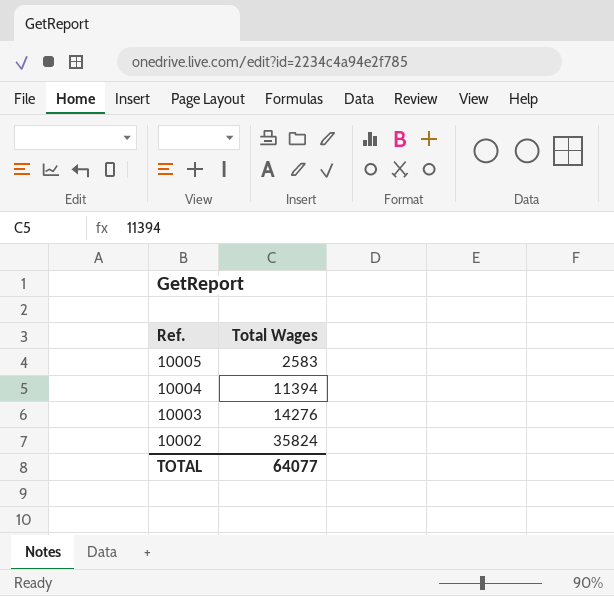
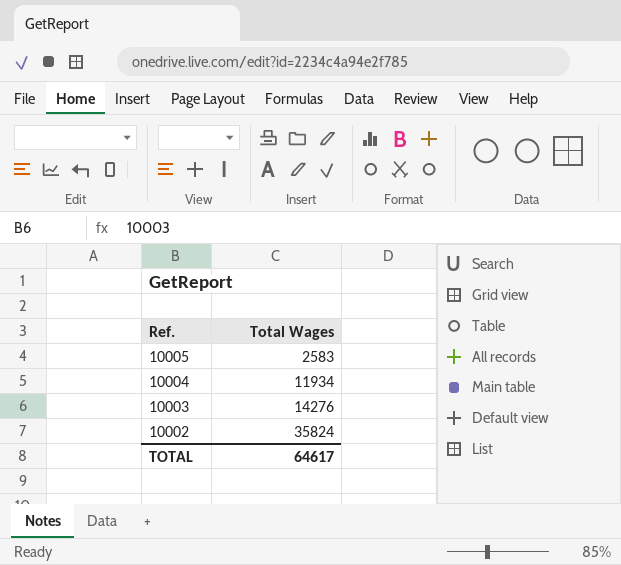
10004 | Total Wages: 11394 -> 11934
TOTAL | Total Wages: 64077 -> 64617

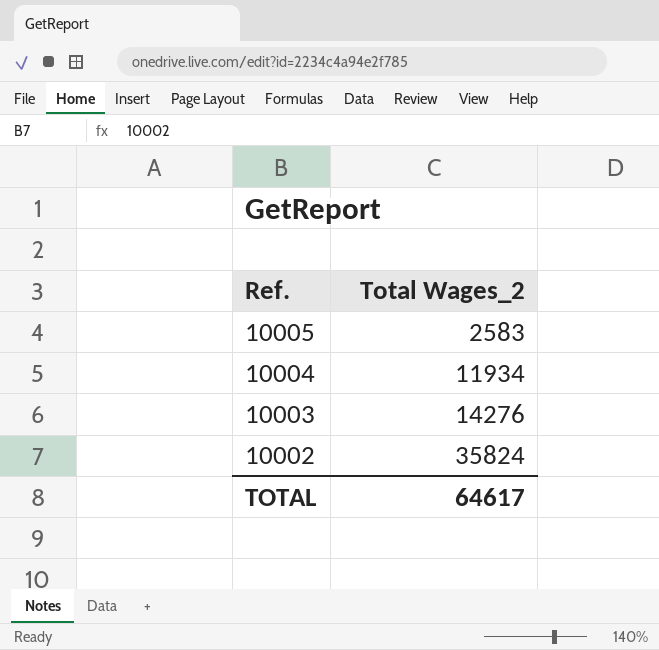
column name: Total Wages -> Total Wages_2

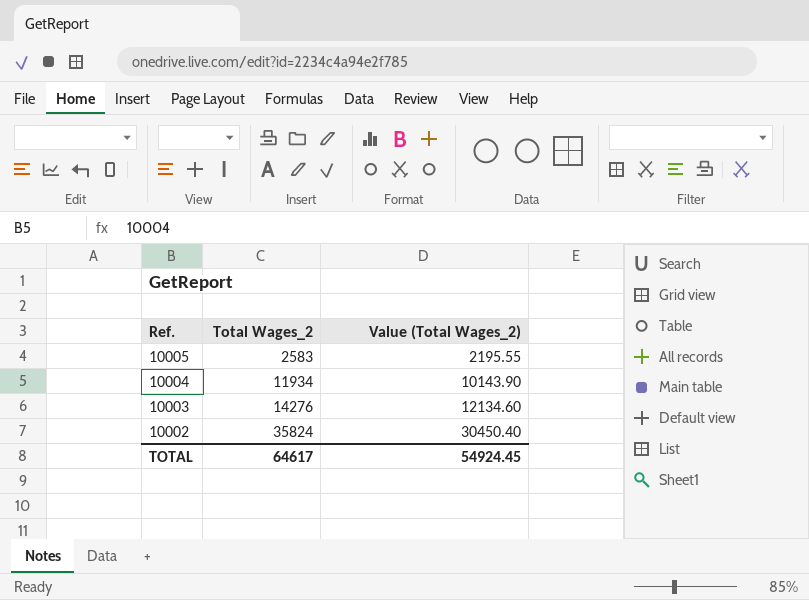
column Value (Total Wages_2) | formula: none -> [Total Wages_2] * 0.85

